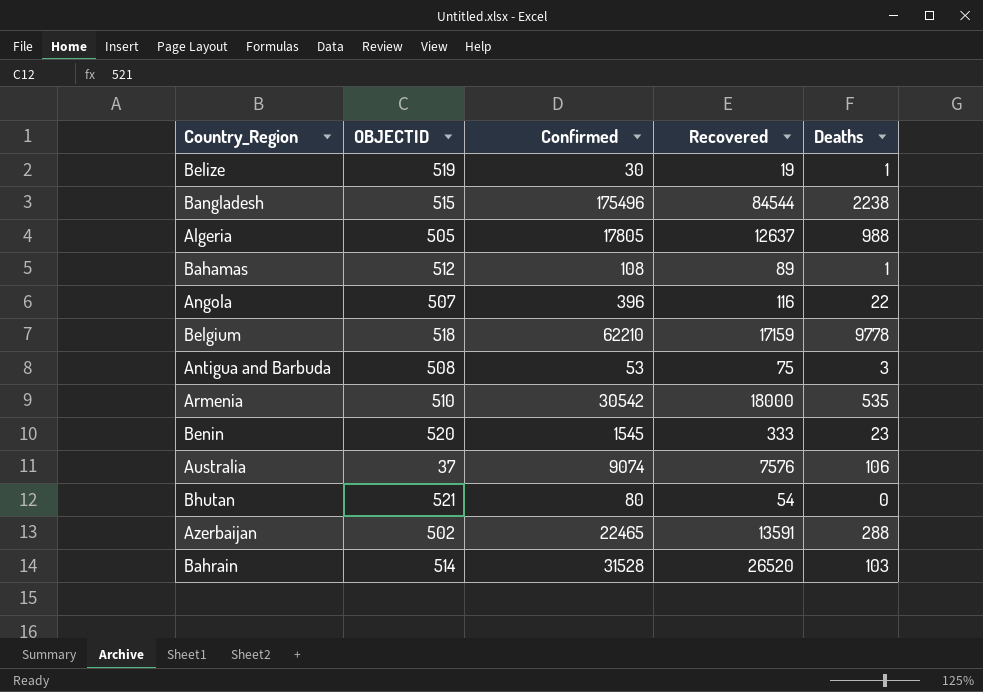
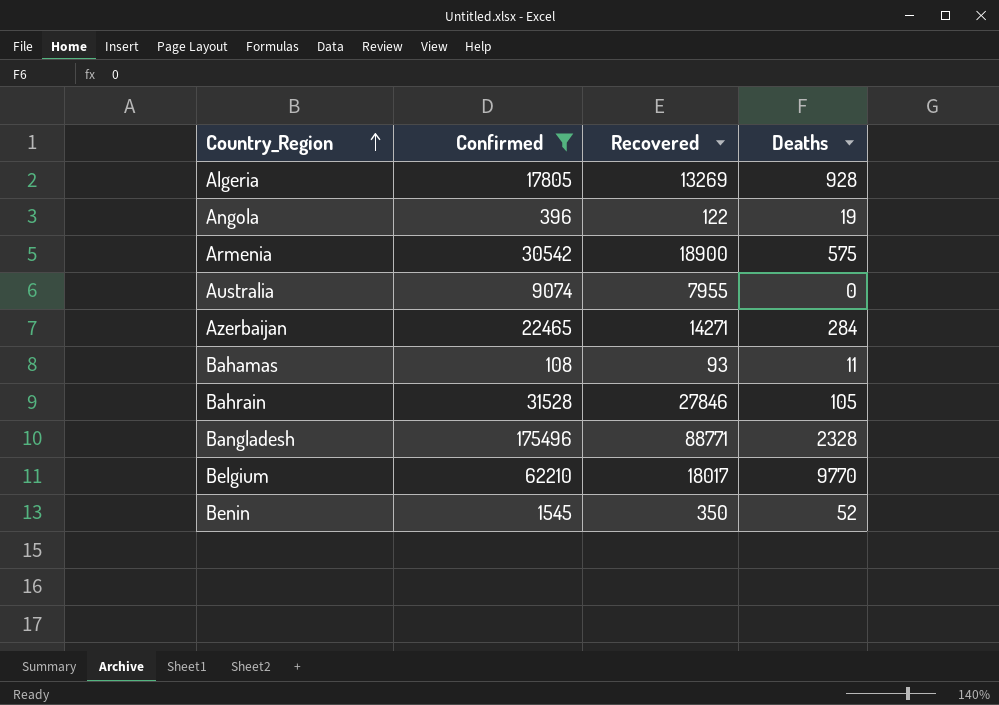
filter: none -> Confirmed >= 108
row order: none -> Country_Region ascending
column OBJECTID | position: 2 -> none
Algeria | Recovered: 12637 -> 13269
Algeria | Deaths: 988 -> 928
Angola | Recovered: 116 -> 122
Angola | Deaths: 22 -> 19
Armenia | Recovered: 18000 -> 18900
Armenia | Deaths: 535 -> 575
Australia | Recovered: 7576 -> 7955
Australia | Deaths: 106 -> 0
Azerbaijan | Recovered: 13591 -> 14271
Azerbaijan | Deaths: 288 -> 284
Bahamas | Recovered: 89 -> 93
Bahamas | Deaths: 1 -> 11
Bahrain | Recovered: 26520 -> 27846
Bahrain | Deaths: 103 -> 105
Bangladesh | Recovered: 84544 -> 88771
Bangladesh | Deaths: 2238 -> 2328
Belgium | Recovered: 17159 -> 18017
Belgium | Deaths: 9778 -> 9770
Benin | Recovered: 333 -> 350
Benin | Deaths: 23 -> 52

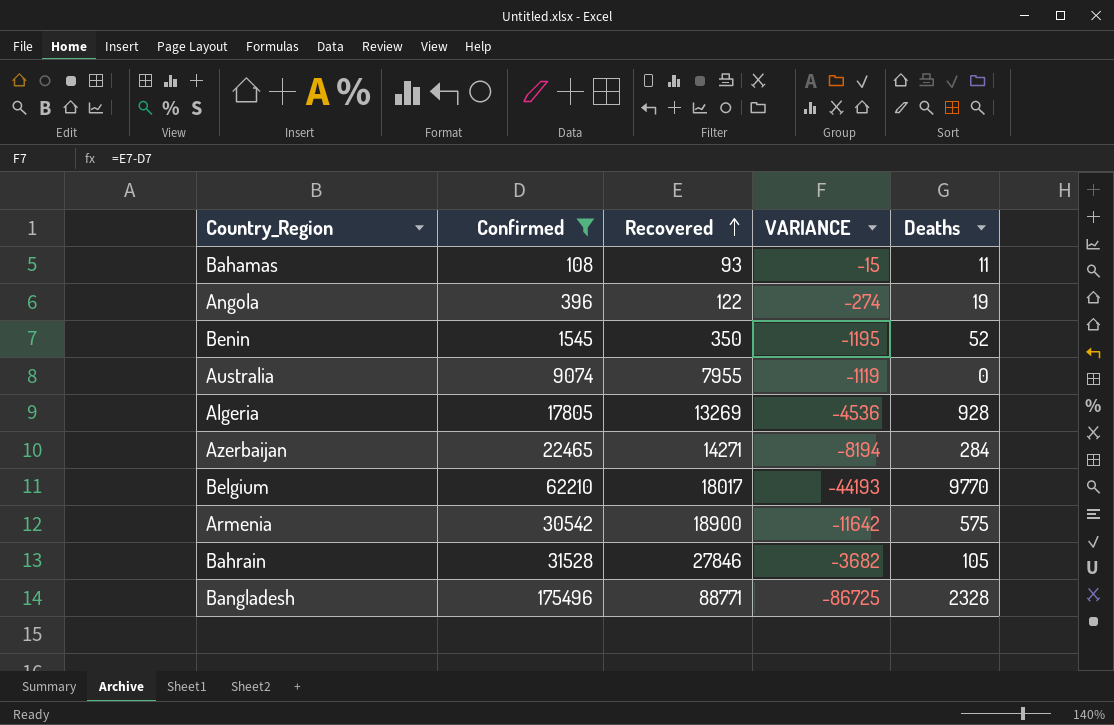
row order: Country_Region ascending -> Recovered ascending
column VARIANCE | formula: none -> [Recovered] - [Confirmed]

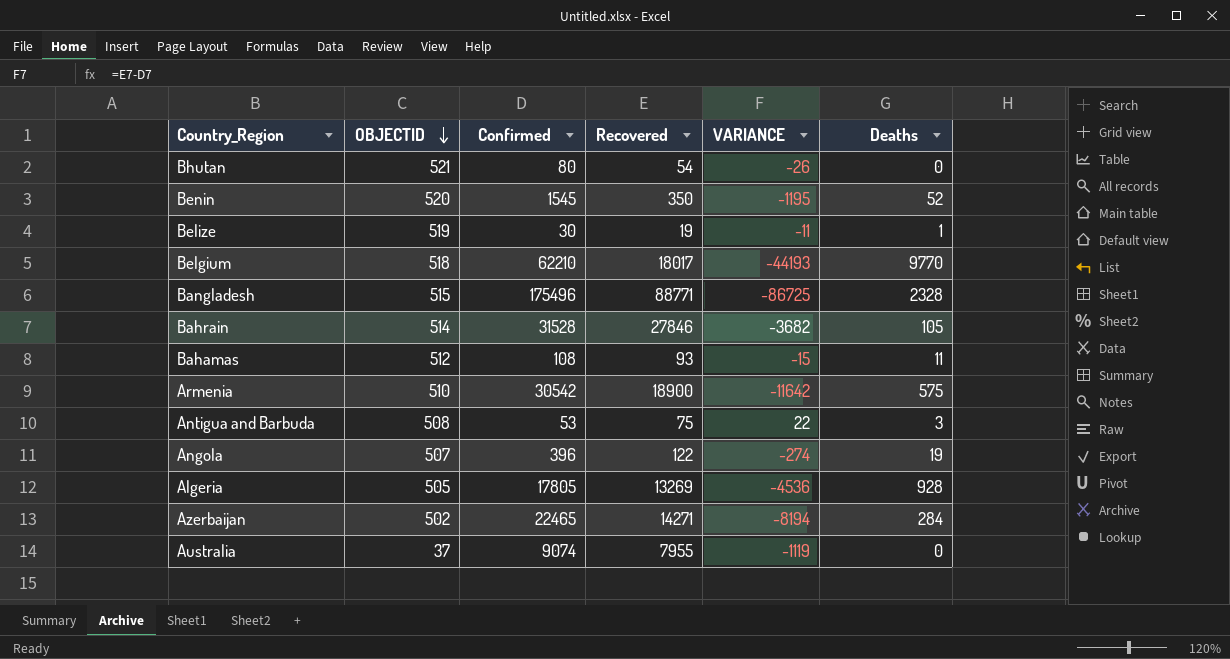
filter: Confirmed >= 108 -> none
row order: Recovered ascending -> OBJECTID descending
column OBJECTID | position: none -> 2

